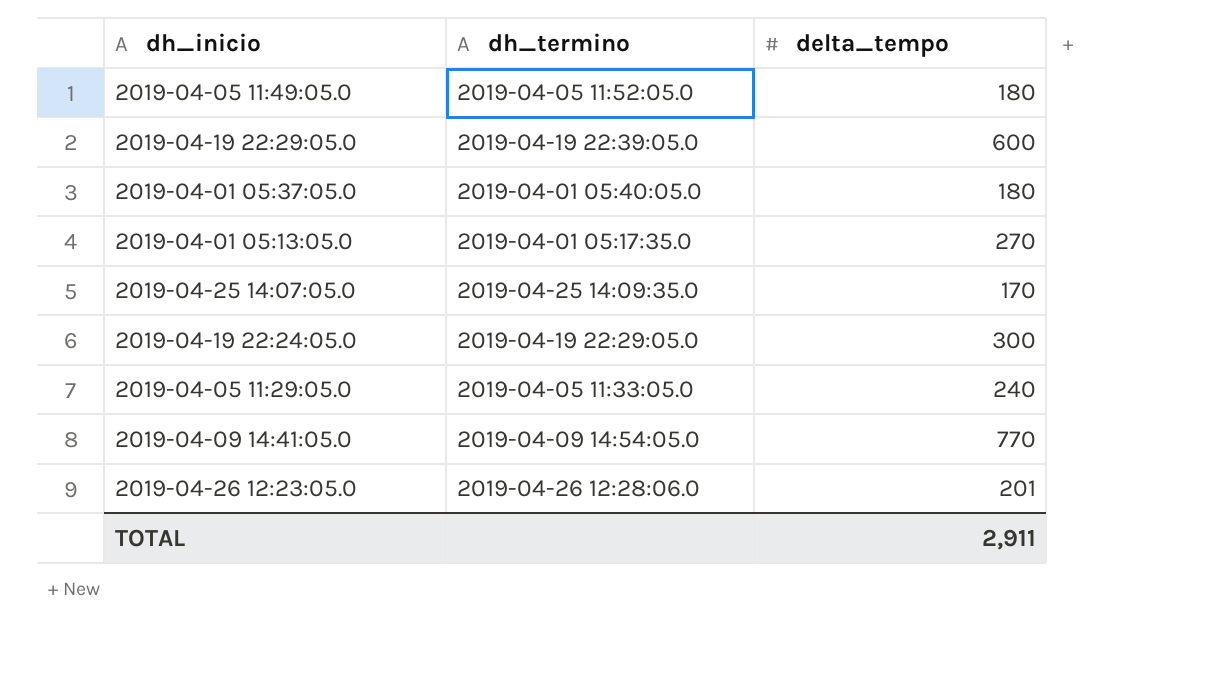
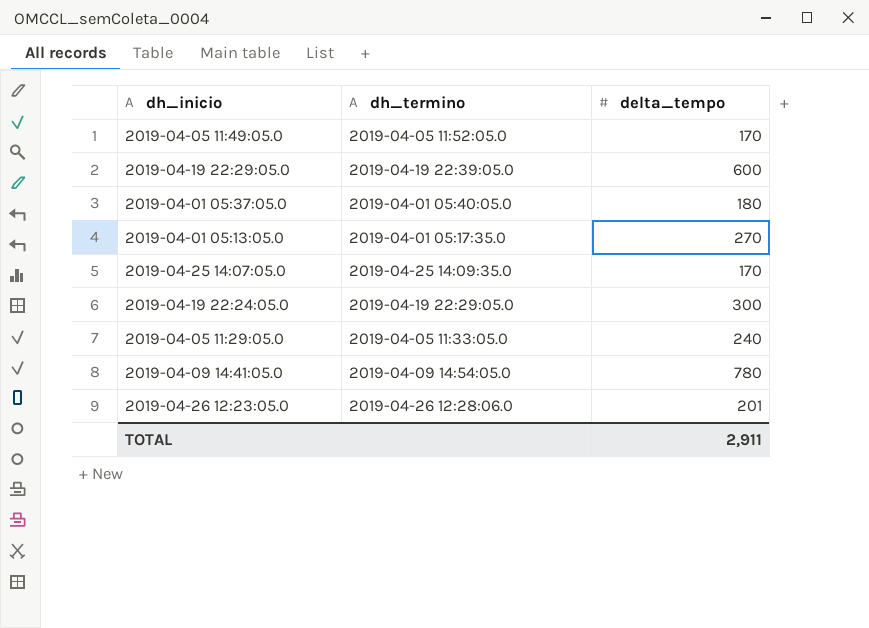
2019-04-05 11:49:05.0 | delta_tempo: 180 -> 170
2019-04-09 14:41:05.0 | delta_tempo: 770 -> 780

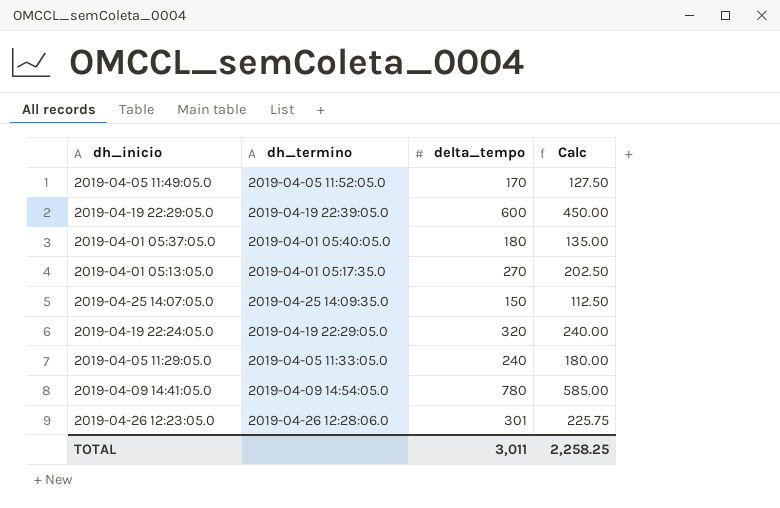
column Calc | formula: none -> [delta_tempo] * 0.75
2019-04-25 14:07:05.0 | delta_tempo: 170 -> 150
2019-04-19 22:24:05.0 | delta_tempo: 300 -> 320
2019-04-26 12:23:05.0 | delta_tempo: 201 -> 301
TOTAL | delta_tempo: 2,911 -> 3,011

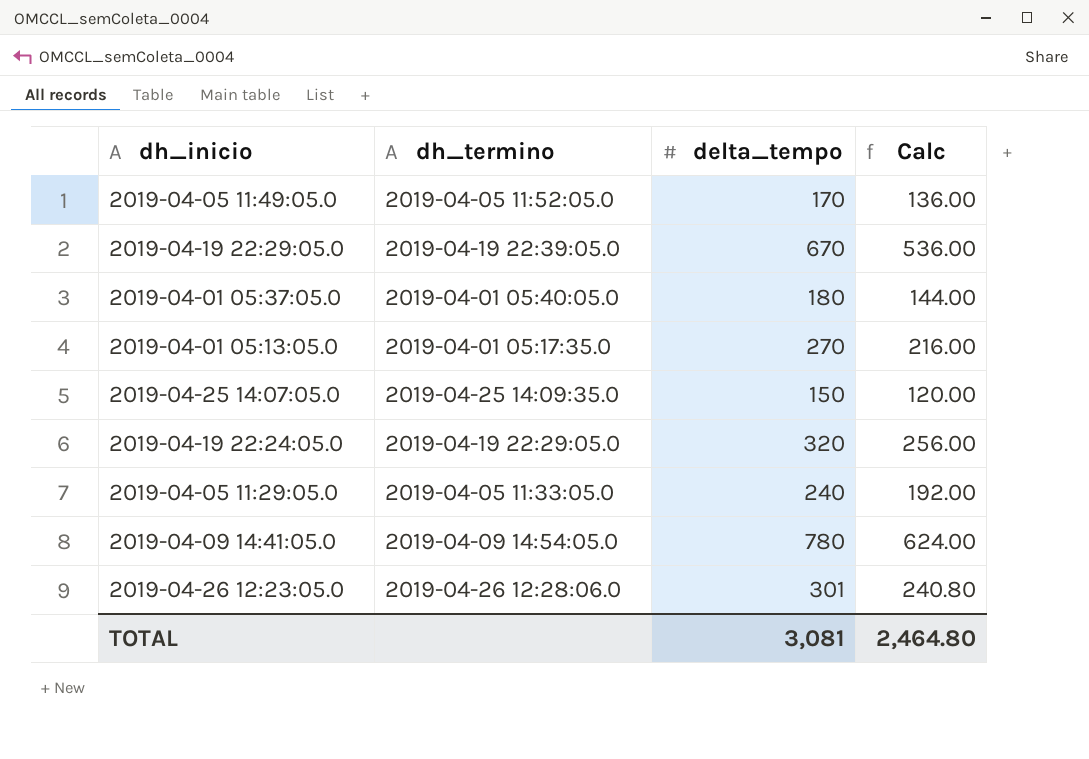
column Calc | formula: [delta_tempo] * 0.75 -> [delta_tempo] * 0.8
2019-04-19 22:29:05.0 | delta_tempo: 600 -> 670
TOTAL | delta_tempo: 3,011 -> 3,081
TOTAL | Calc: 2,258.25 -> 2,464.80

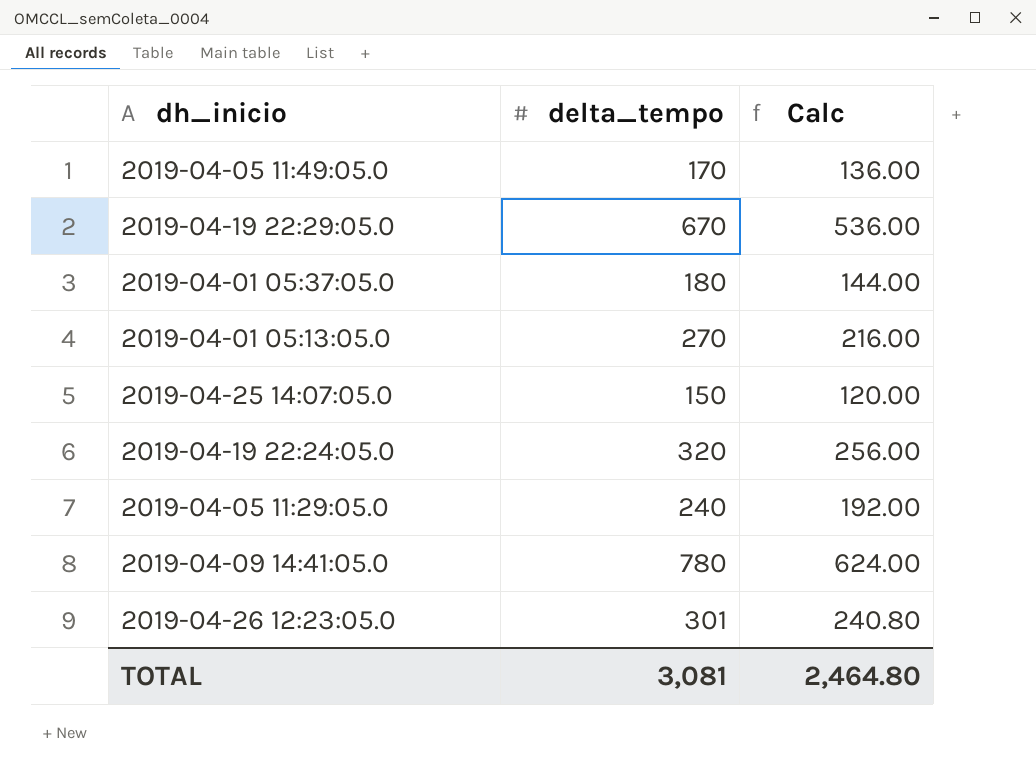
column dh_termino | position: 2 -> none

